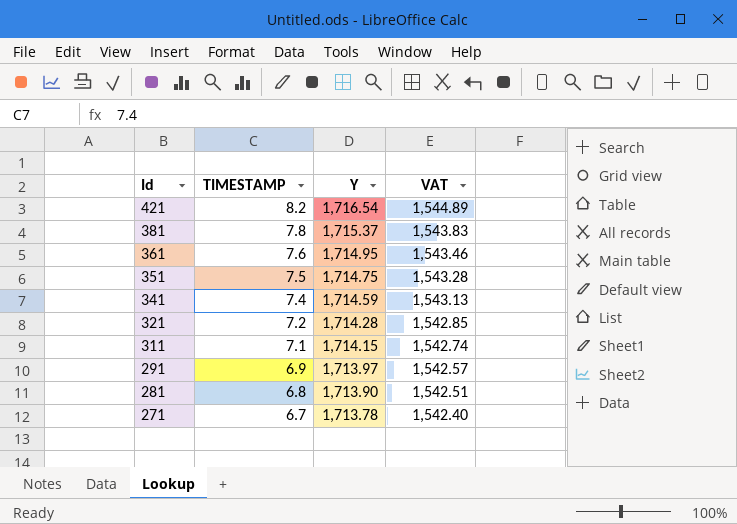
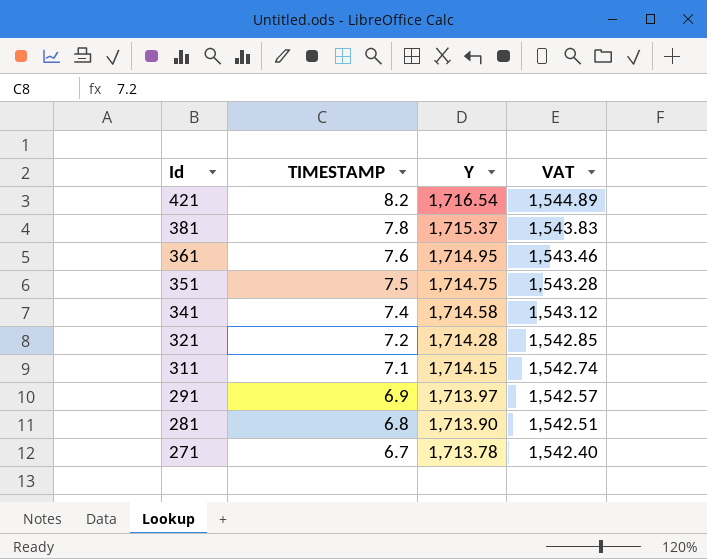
341 | Y: 1,714.59 -> 1,714.58
341 | VAT: 1,543.13 -> 1,543.12

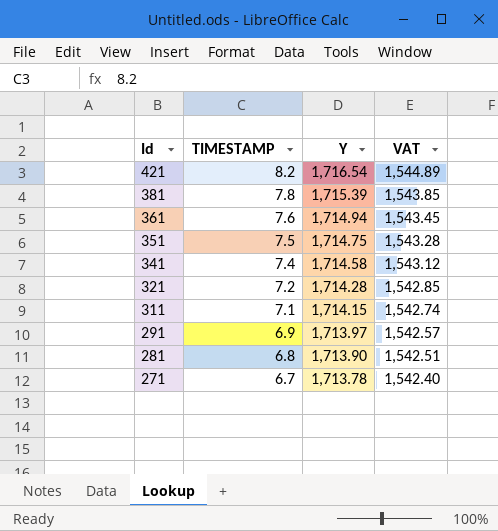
381 | Y: 1,715.37 -> 1,715.39
381 | VAT: 1,543.83 -> 1,543.85
361 | Y: 1,714.95 -> 1,714.94
361 | VAT: 1,543.46 -> 1,543.45

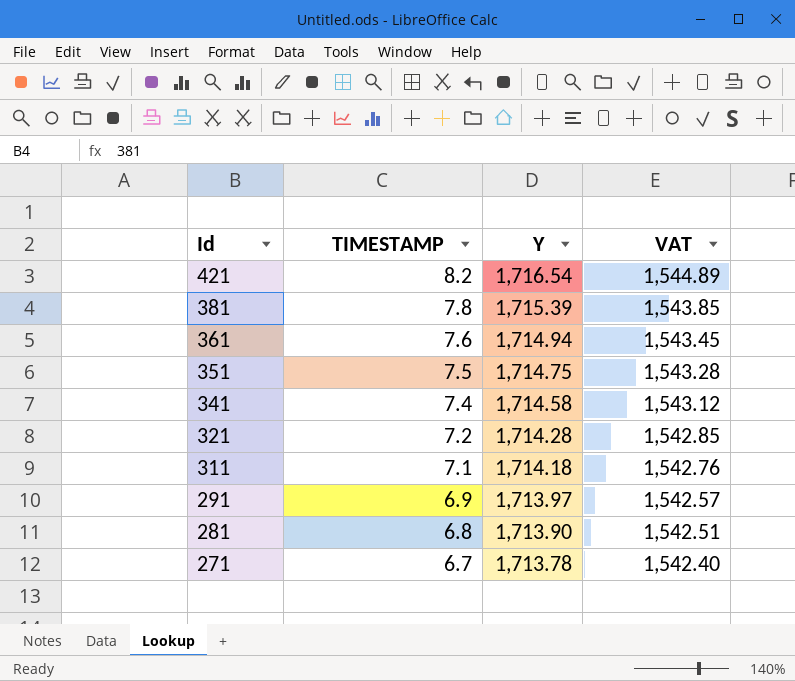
311 | Y: 1,714.15 -> 1,714.18
311 | VAT: 1,542.74 -> 1,542.76

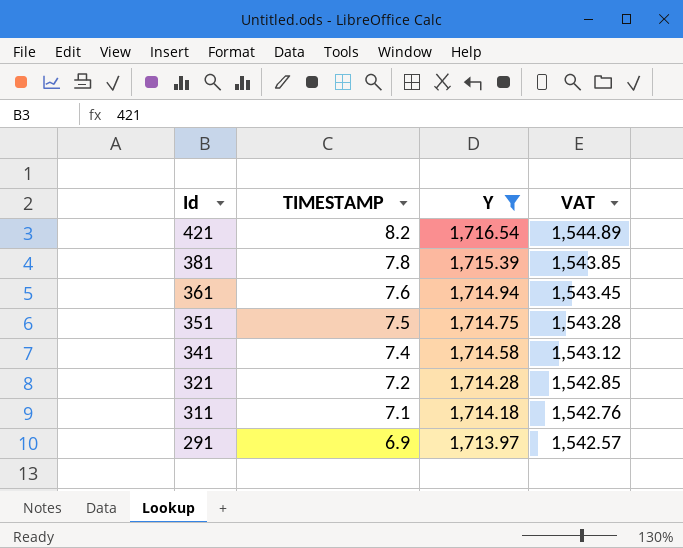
filter: none -> Y >= 1,713.97

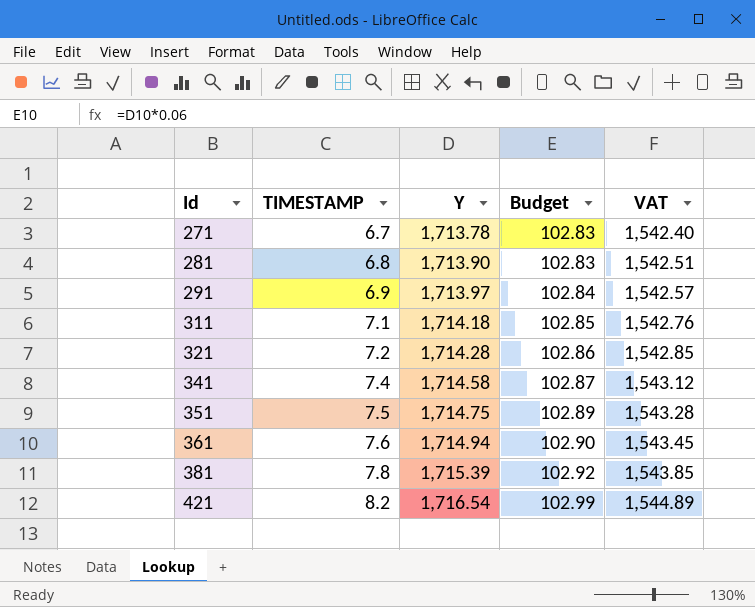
filter: Y >= 1,713.97 -> none
row order: Id descending -> Id ascending
column Budget | formula: none -> [Y] * 0.06

